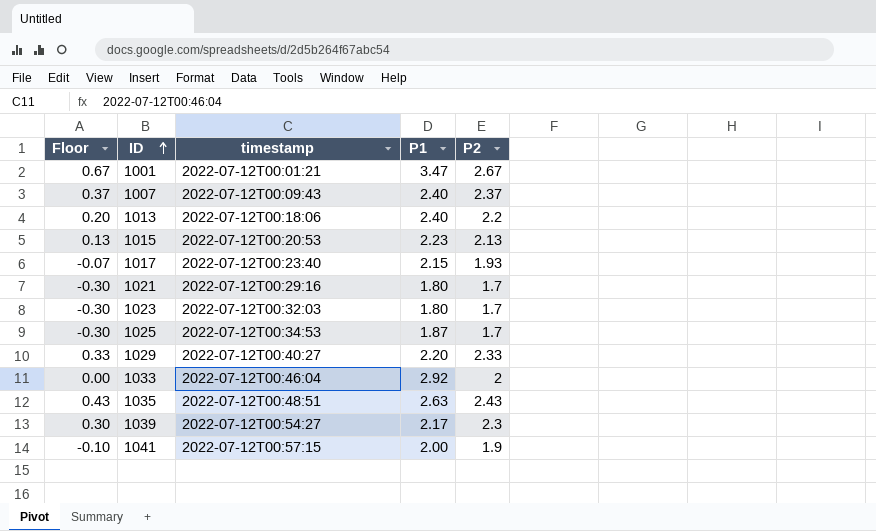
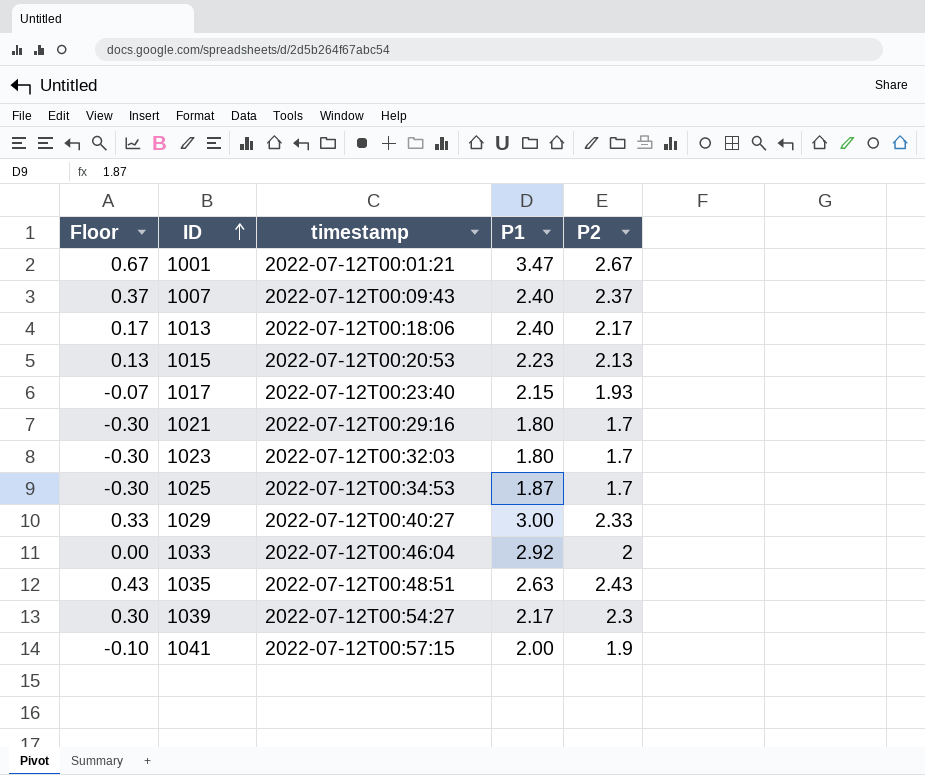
1013 | Floor: 0.20 -> 0.17
1013 | P2: 2.2 -> 2.17
1029 | P1: 2.20 -> 3.00

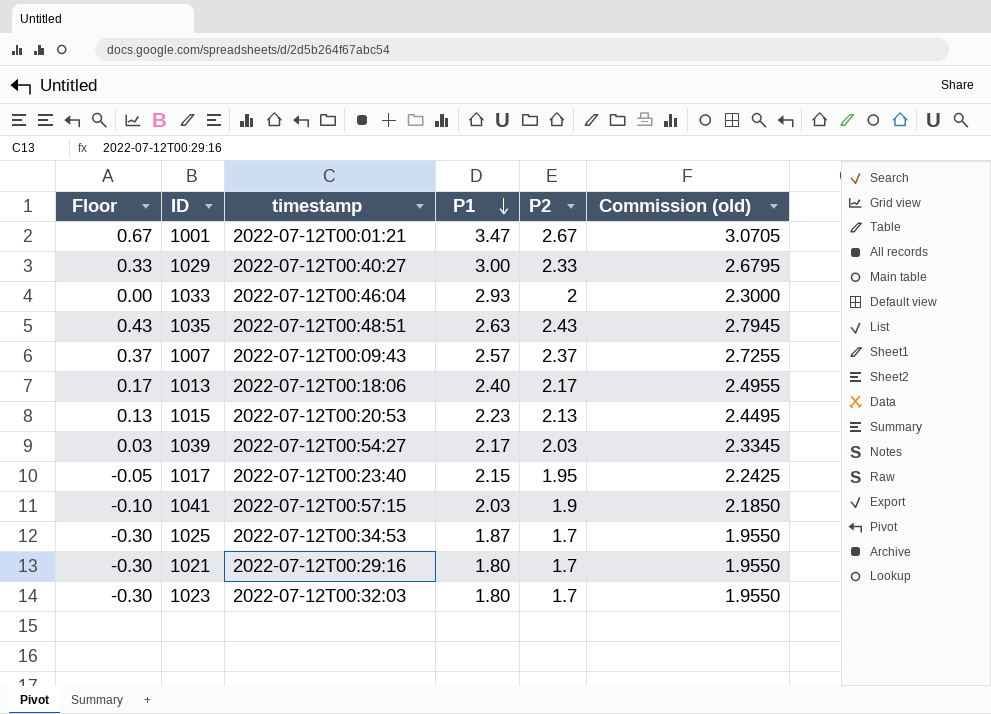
row order: ID ascending -> P1 descending
column Commission (old) | formula: none -> [P2] * 1.15
1033 | P1: 2.92 -> 2.93
1007 | P1: 2.40 -> 2.57
1039 | Floor: 0.30 -> 0.03
1039 | P2: 2.3 -> 2.03
1017 | Floor: -0.07 -> -0.05
1017 | P2: 1.93 -> 1.95
1041 | P1: 2.00 -> 2.03

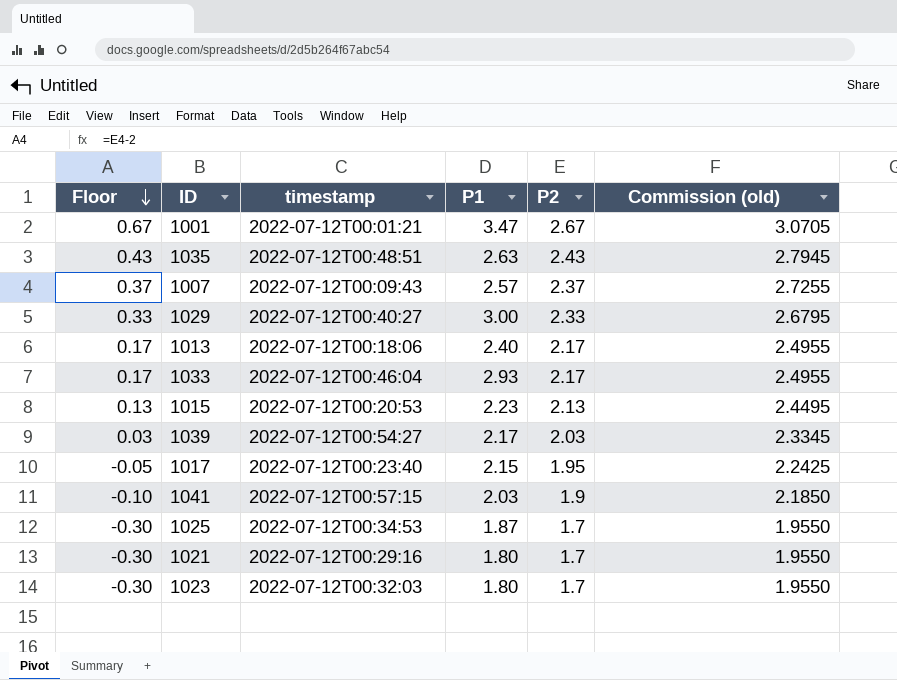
row order: P1 descending -> Floor descending
1033 | Floor: 0.00 -> 0.17
1033 | P2: 2 -> 2.17
1033 | Commission (old): 2.3000 -> 2.4955

